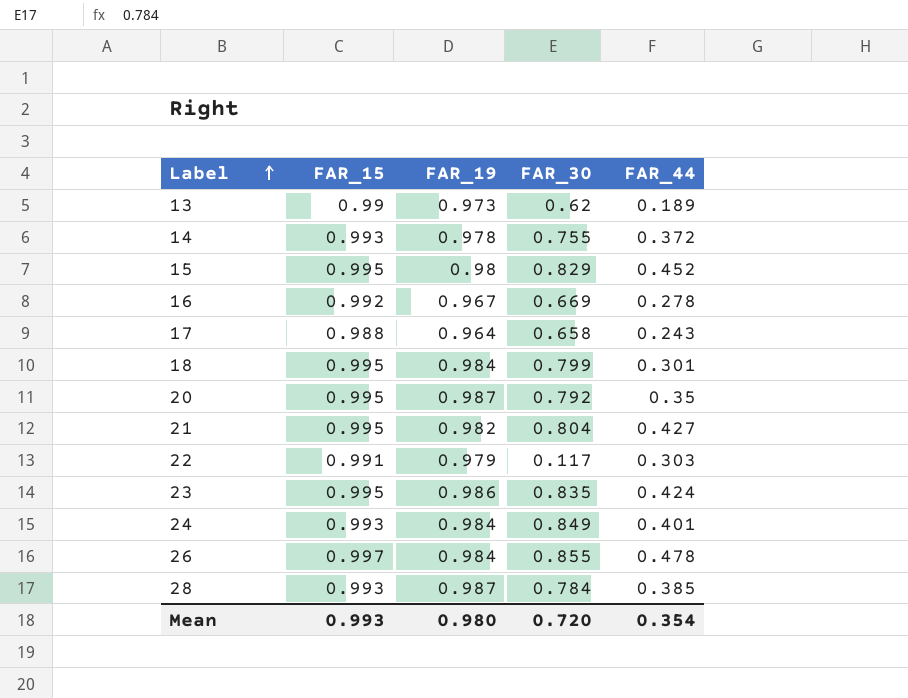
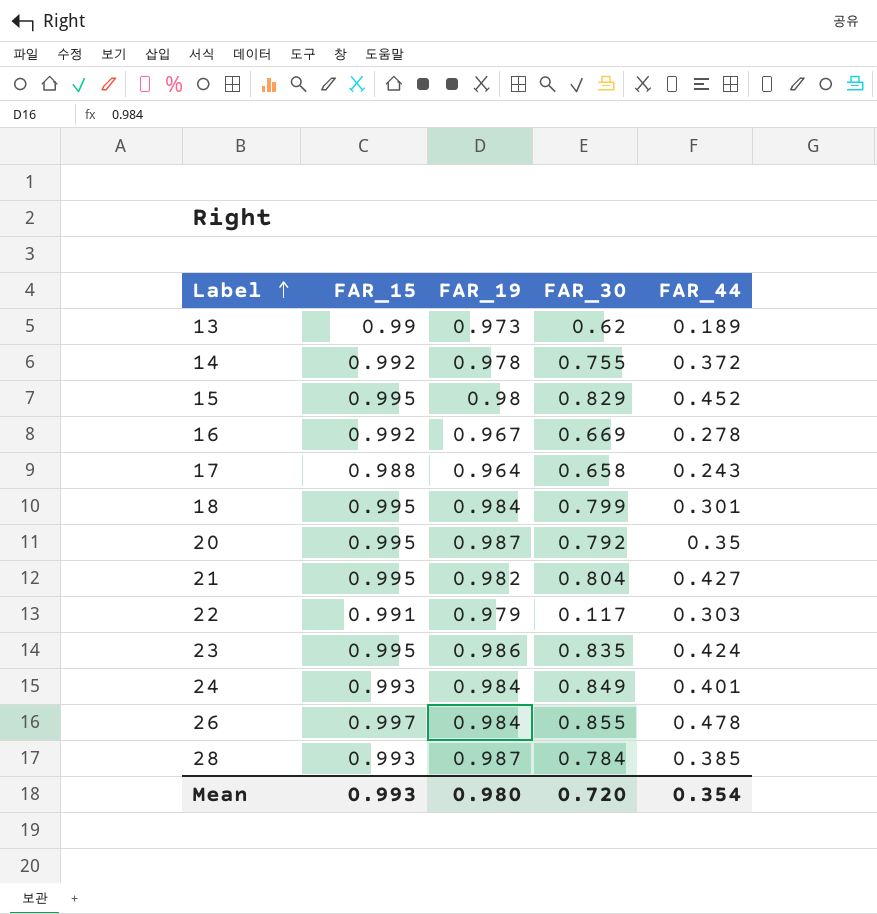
14 | FAR_15: 0.993 -> 0.992

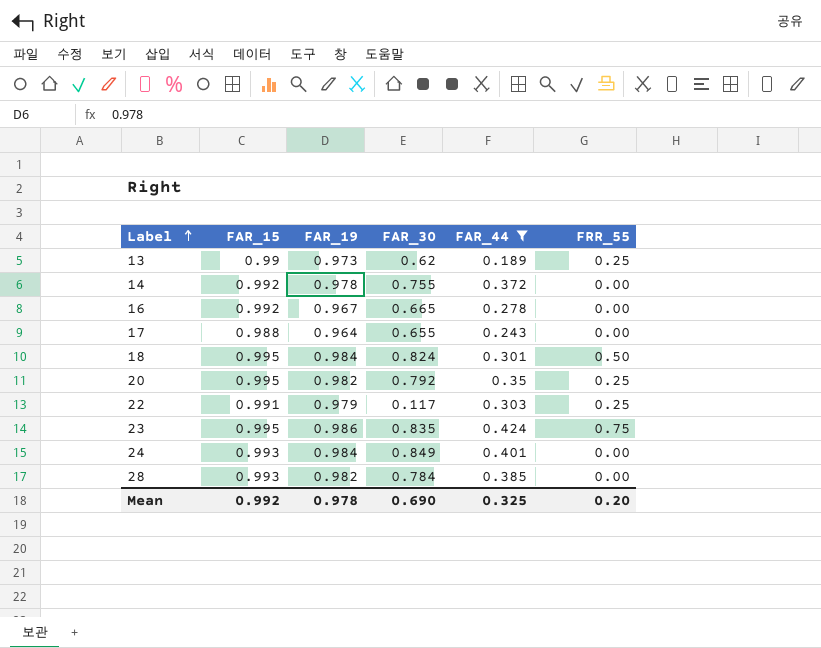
filter: none -> FAR_44 <= 0.424
column FRR_55 | position: none -> 6
16 | FAR_30: 0.669 -> 0.665
17 | FAR_30: 0.658 -> 0.655
18 | FAR_30: 0.799 -> 0.824
20 | FAR_19: 0.987 -> 0.982
28 | FAR_19: 0.987 -> 0.982
Mean | FAR_15: 0.993 -> 0.992
Mean | FAR_19: 0.980 -> 0.978
Mean | FAR_30: 0.720 -> 0.690
Mean | FAR_44: 0.354 -> 0.325

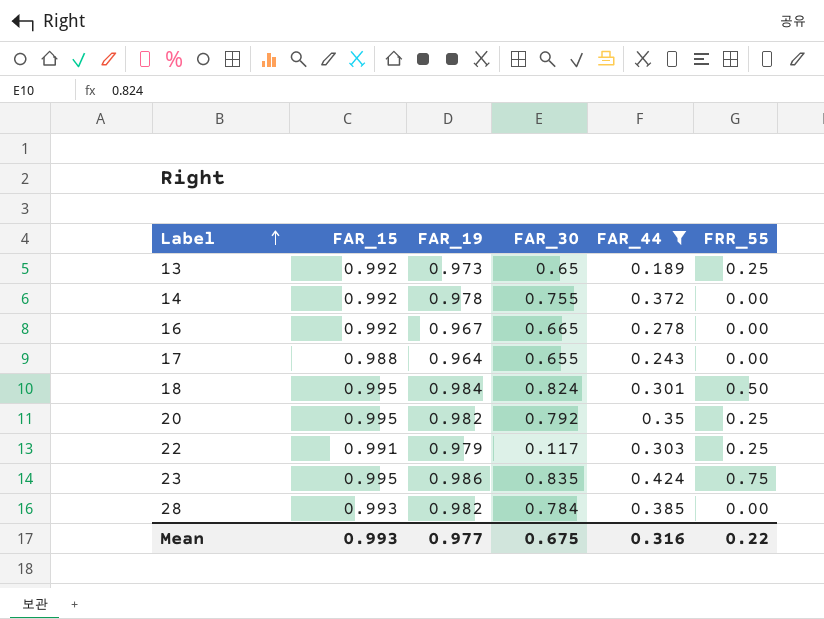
row 24: 0.993 | 0.984 | 0.849 | 0.401 | 0.00 -> none
13 | FAR_15: 0.99 -> 0.992
13 | FAR_30: 0.62 -> 0.65
Mean | FAR_15: 0.992 -> 0.993
Mean | FAR_19: 0.978 -> 0.977
Mean | FAR_30: 0.690 -> 0.675
Mean | FAR_44: 0.325 -> 0.316
Mean | FRR_55: 0.20 -> 0.22

